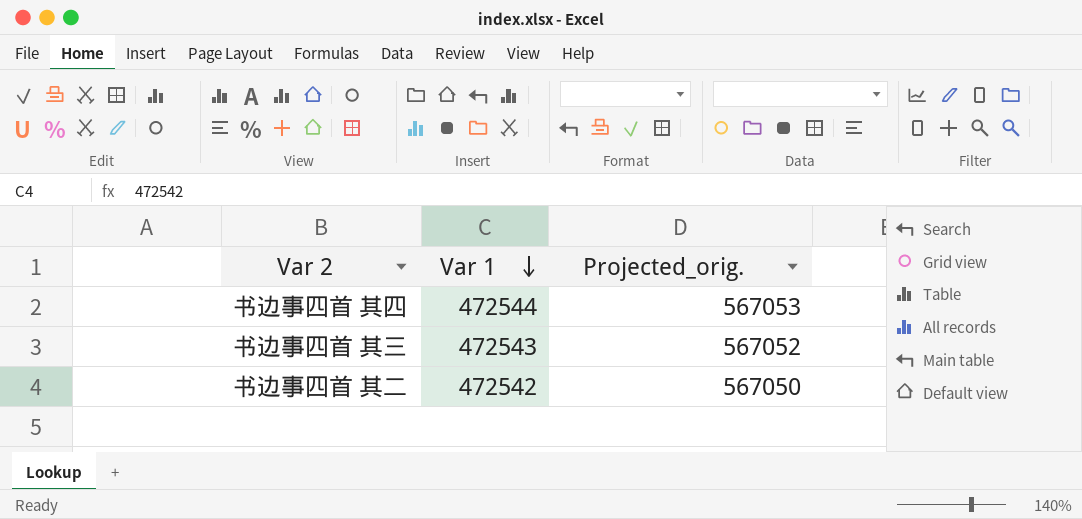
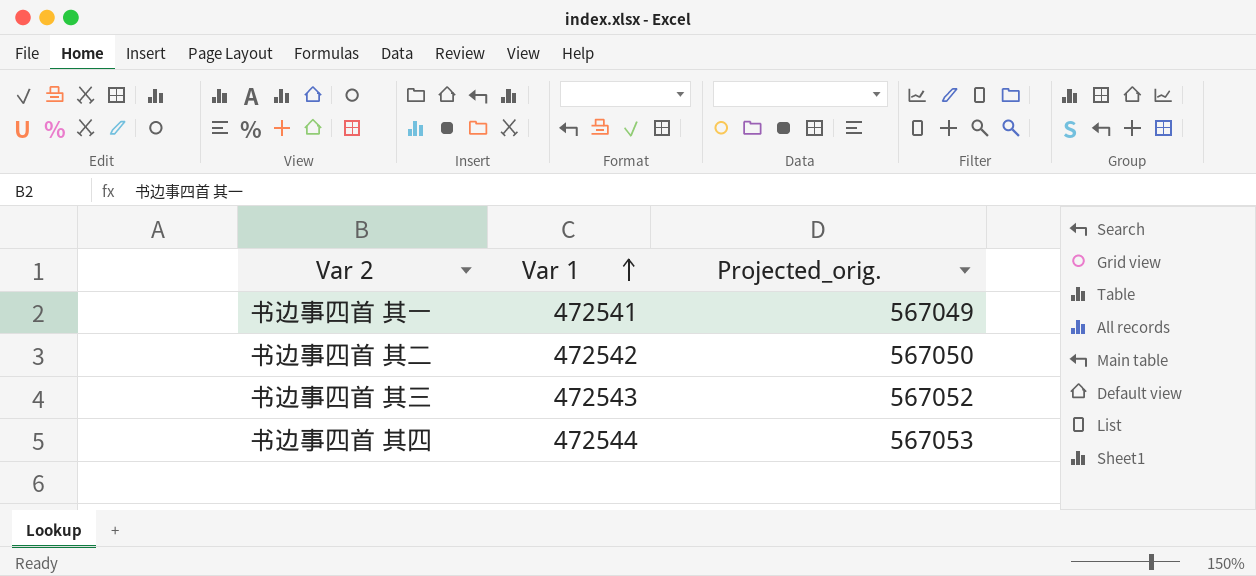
row order: Var 1 descending -> Var 1 ascending
row 书边事四首 其一: none -> 472541 | 567049

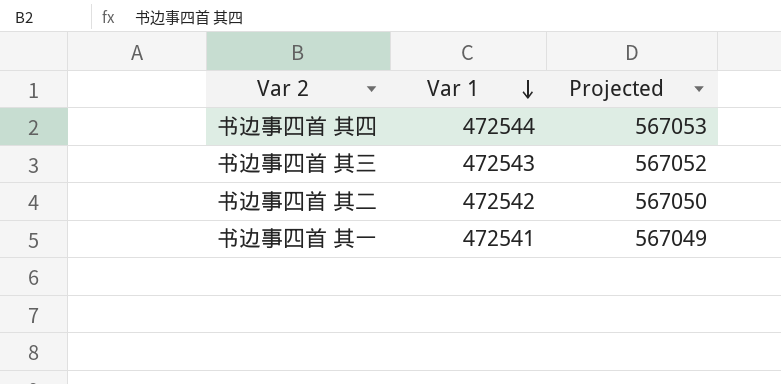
row order: Var 1 ascending -> Var 1 descending
column name: Projected_orig. -> Projected

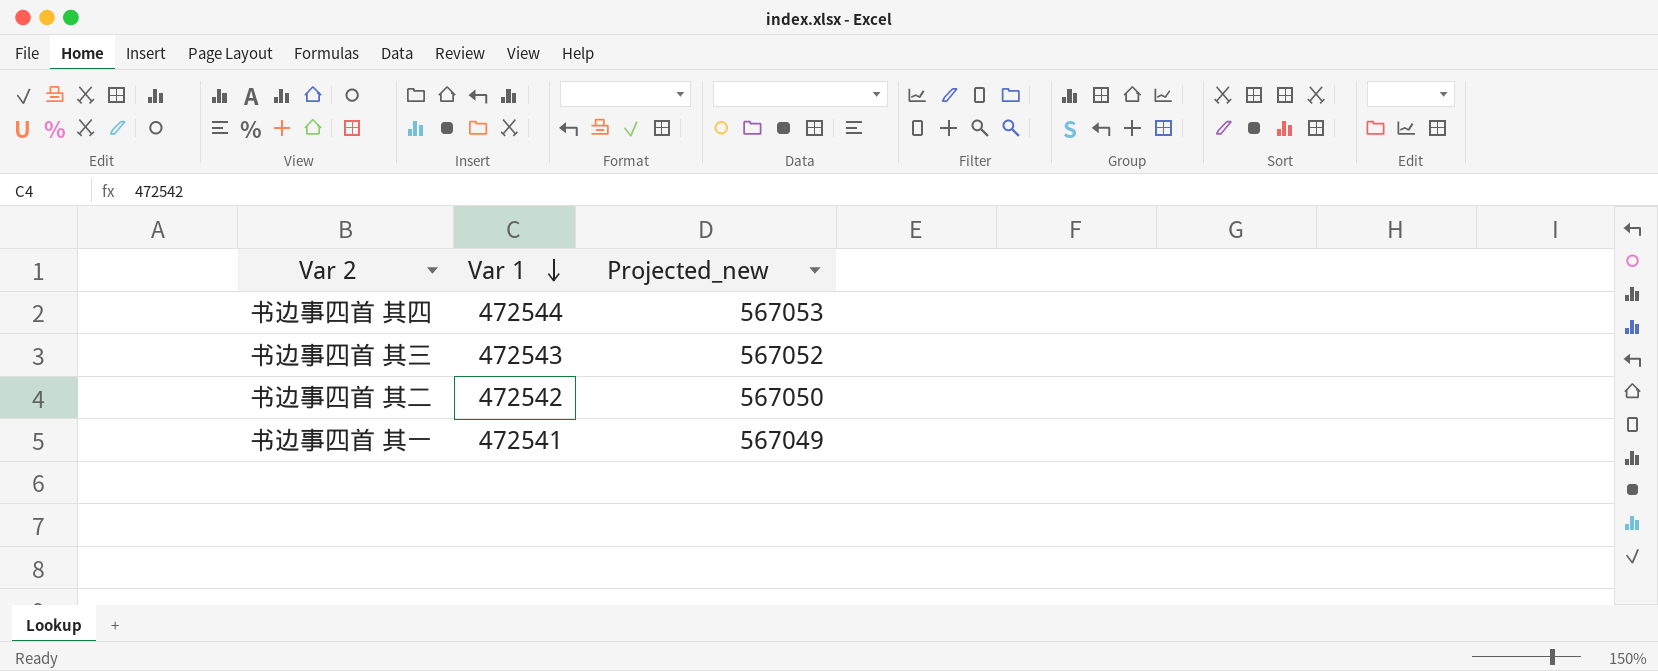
column name: Projected -> Projected_new

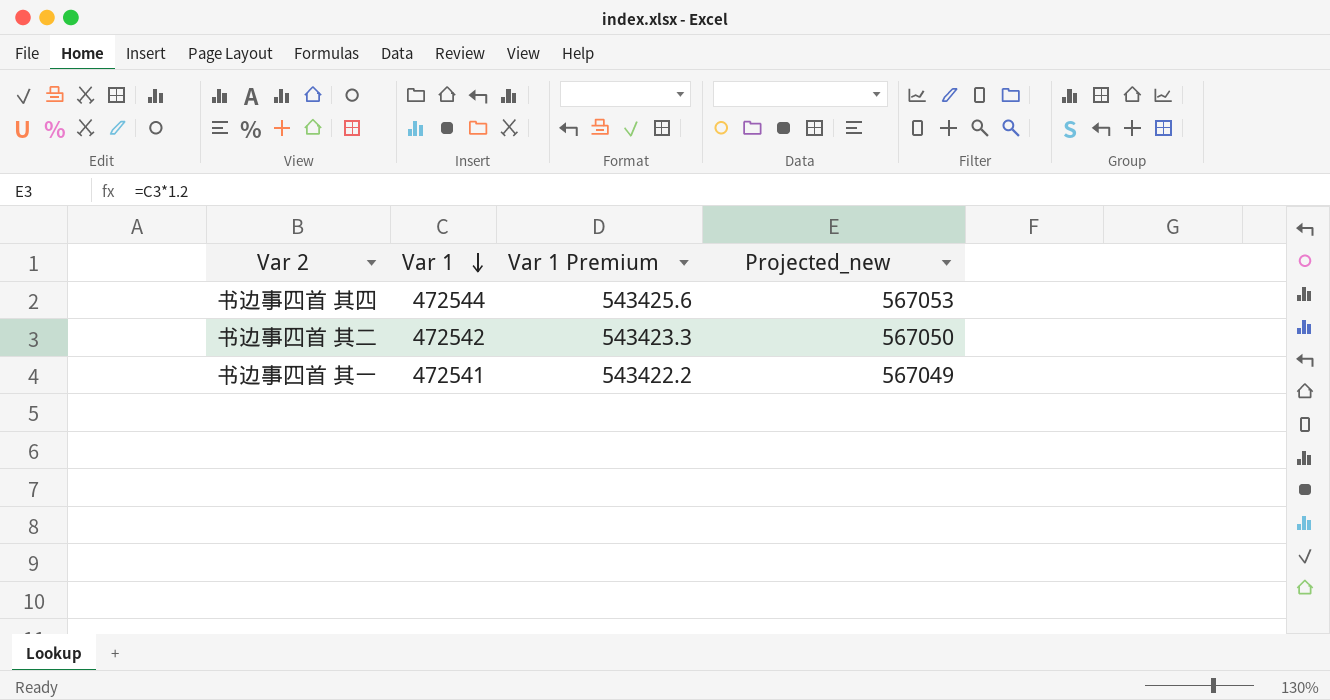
column Var 1 Premium | formula: none -> [Var 1] * 1.15
row 书边事四首 其三: 472543 | 567052 -> none

